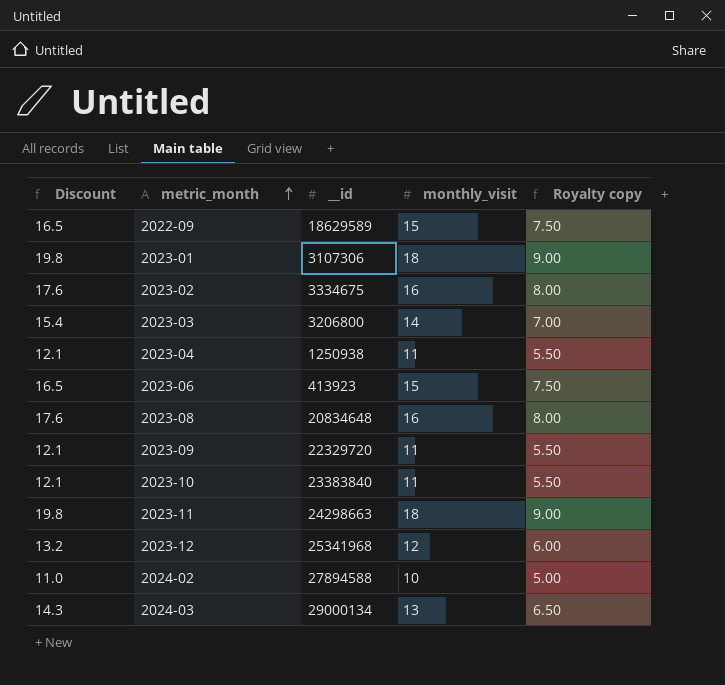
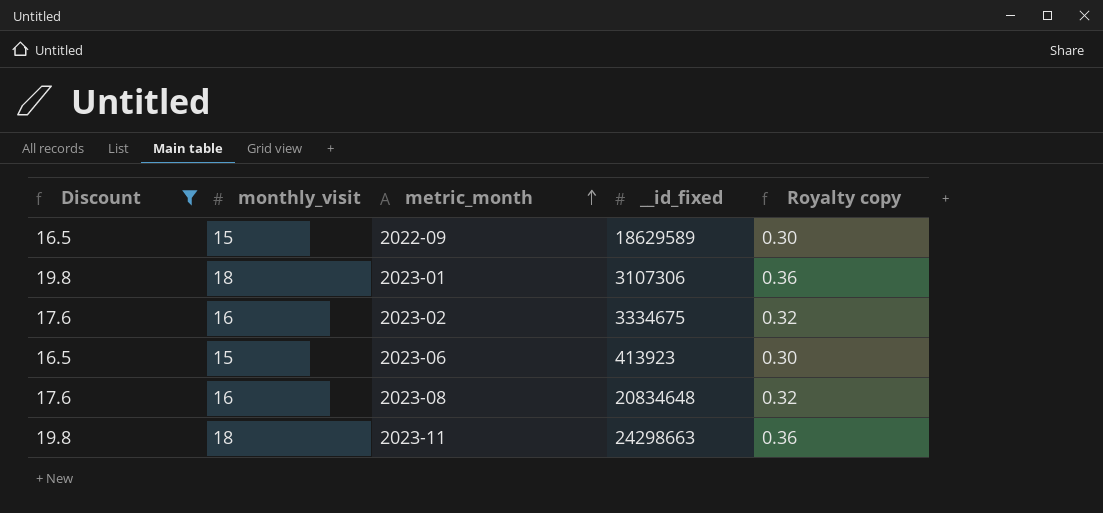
filter: none -> Discount >= 16.5
column monthly_visit | position: 4 -> 2
column name: __id -> __id_fixed
column Royalty copy | formula: [monthly_visit] * 0.5 -> [monthly_visit] * 0.02

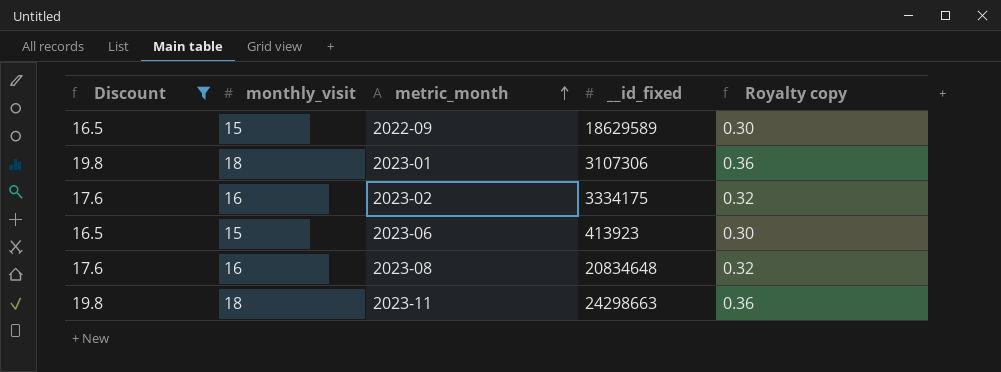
2023-02 | __id_fixed: 3334675 -> 3334175

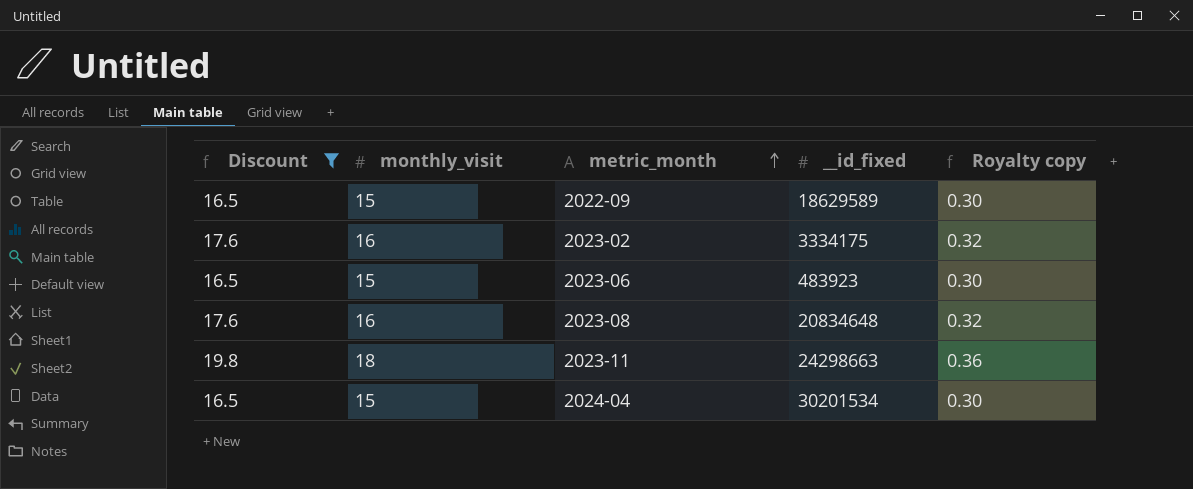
row 2023-01: 19.8 | 18 | 3107306 | 0.36 -> none
2023-06 | __id_fixed: 413923 -> 483923
row 2024-04: none -> 16.5 | 15 | 30201534 | 0.30

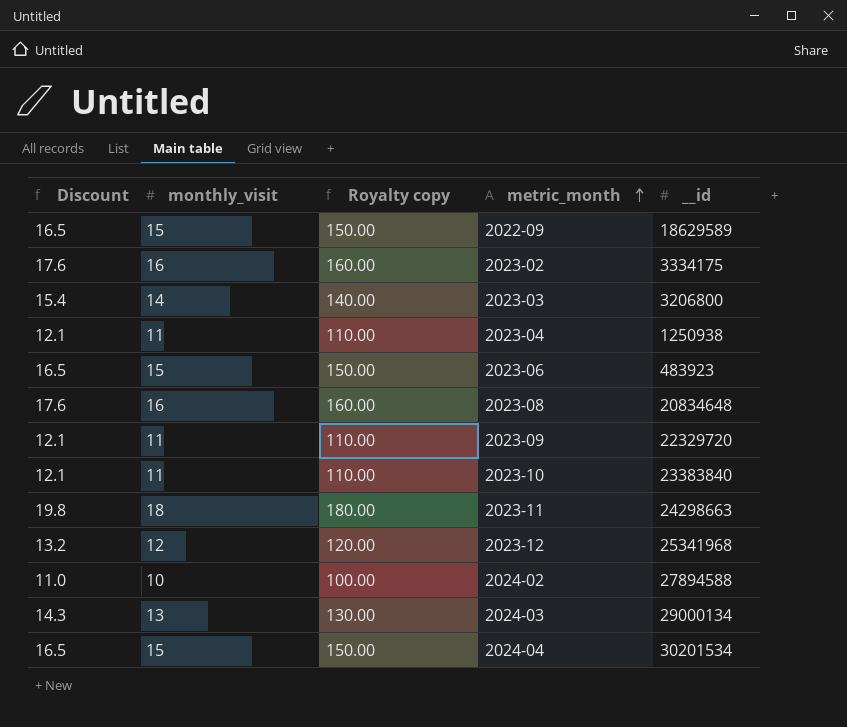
filter: Discount >= 16.5 -> none
column Royalty copy | formula: [monthly_visit] * 0.02 -> [monthly_visit] * 10
column Royalty copy | position: 5 -> 3
column name: __id_fixed -> __id

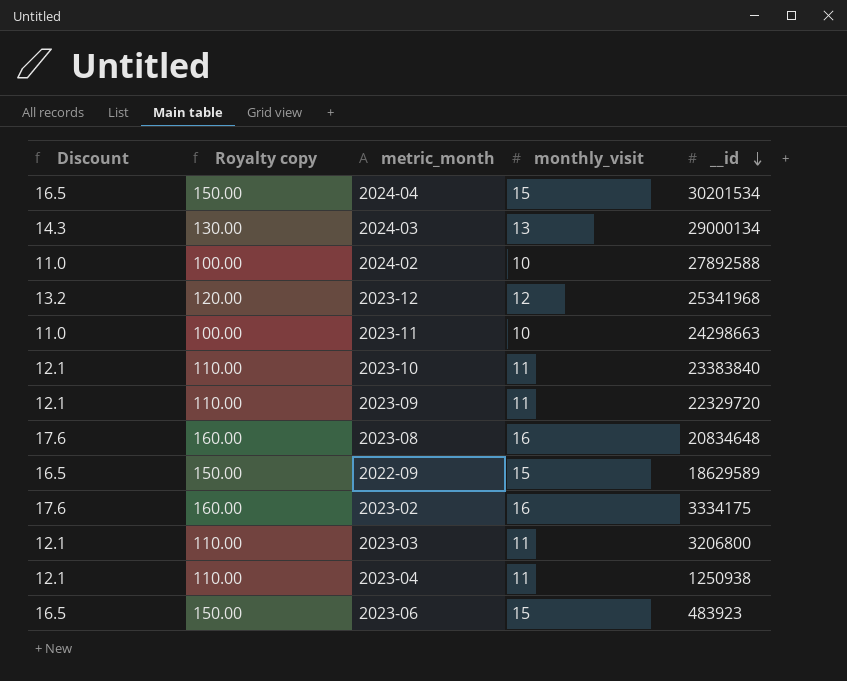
row order: metric_month ascending -> __id descending
column monthly_visit | position: 2 -> 4
2024-02 | __id: 27894588 -> 27892588
2023-11 | Discount: 19.8 -> 11.0
2023-11 | Royalty copy: 180.00 -> 100.00
2023-11 | monthly_visit: 18 -> 10
2023-03 | Discount: 15.4 -> 12.1
2023-03 | Royalty copy: 140.00 -> 110.00
2023-03 | monthly_visit: 14 -> 11

